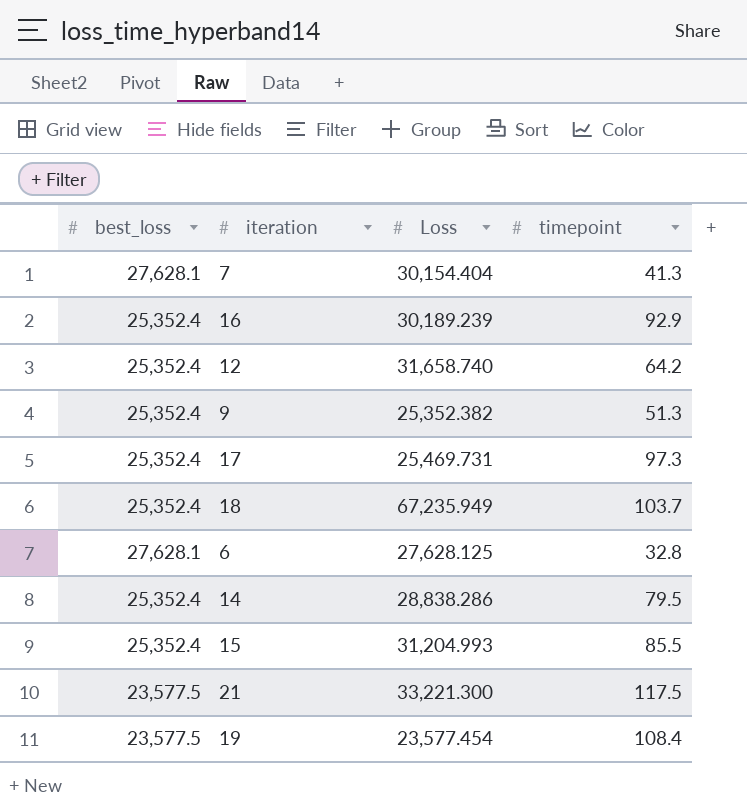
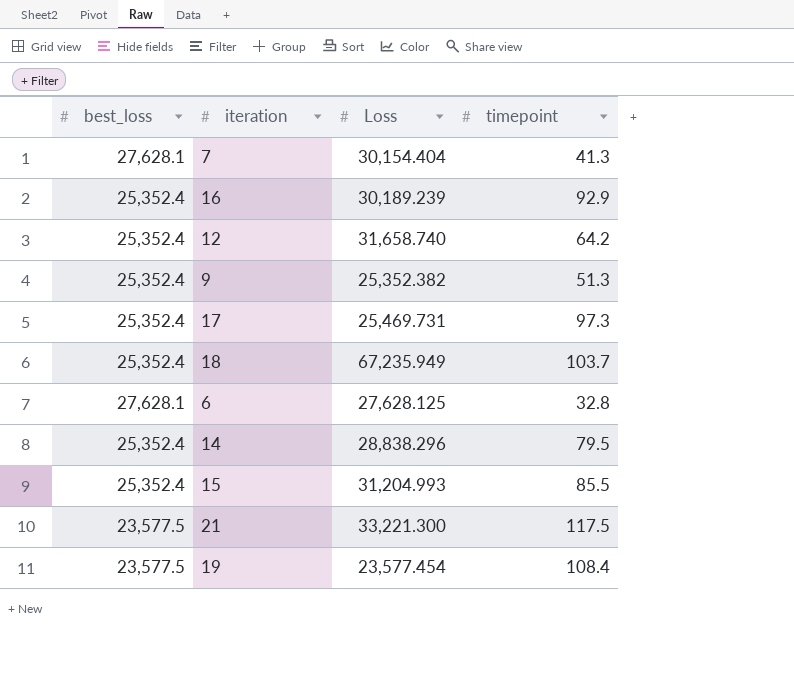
14 | Loss: 28,838.286 -> 28,838.296

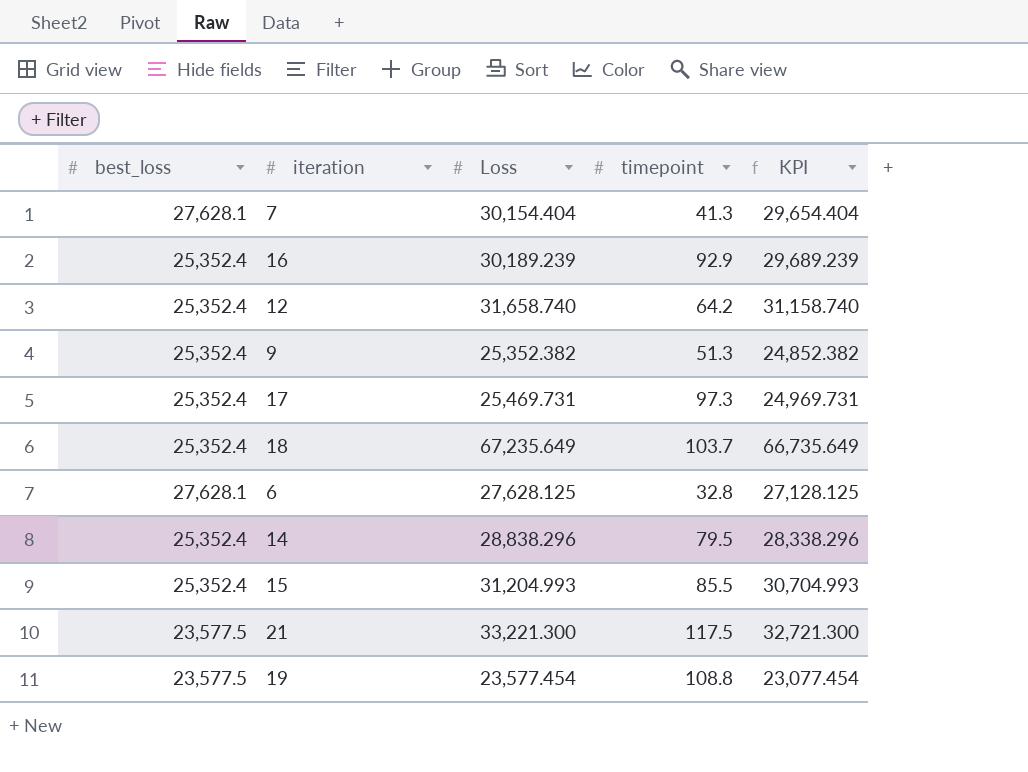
column KPI | formula: none -> [Loss] - 500
18 | Loss: 67,235.949 -> 67,235.649
19 | timepoint: 108.4 -> 108.8

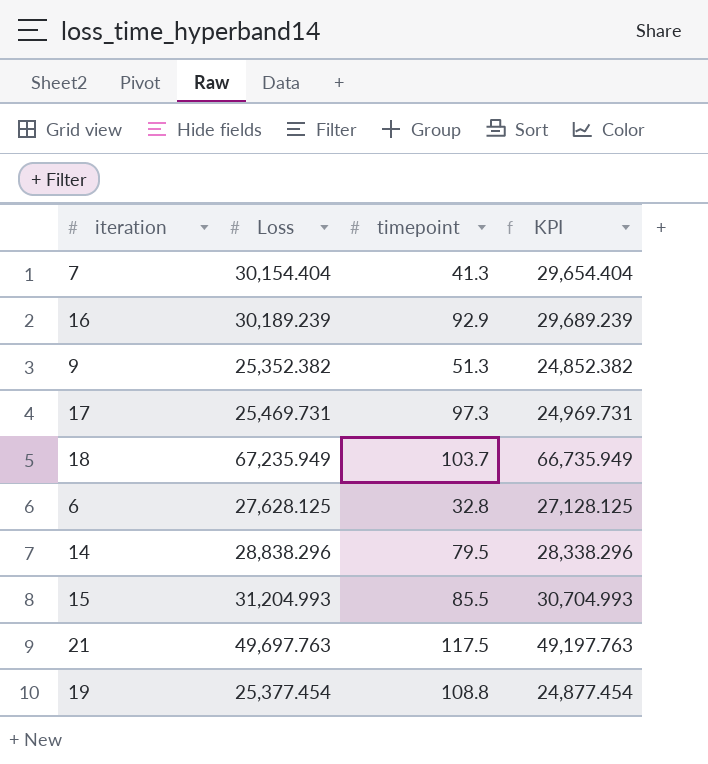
column best_loss | position: 1 -> none
row 12: 25,352.4 | 31,658.740 | 64.2 | 31,158.740 -> none
18 | Loss: 67,235.649 -> 67,235.949
18 | KPI: 66,735.649 -> 66,735.949
21 | Loss: 33,221.300 -> 49,697.763
21 | KPI: 32,721.300 -> 49,197.763
19 | Loss: 23,577.454 -> 25,377.454
19 | KPI: 23,077.454 -> 24,877.454

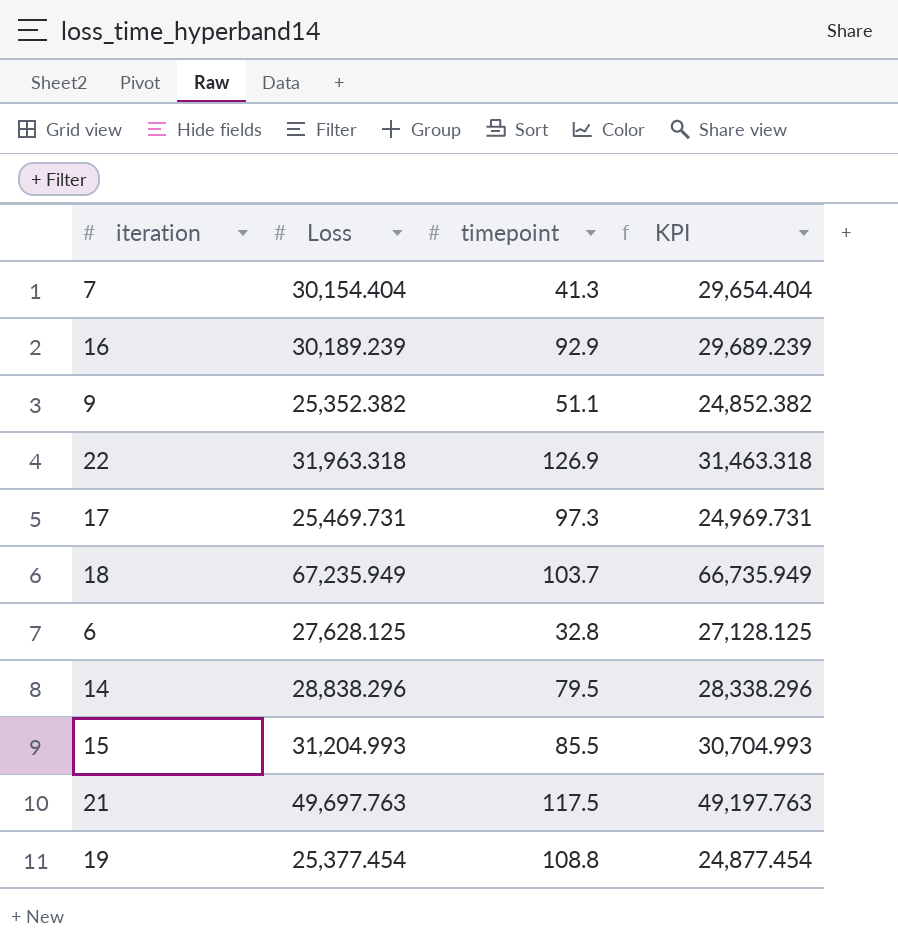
9 | timepoint: 51.3 -> 51.1
row 22: none -> 31,963.318 | 126.9 | 31,463.318

